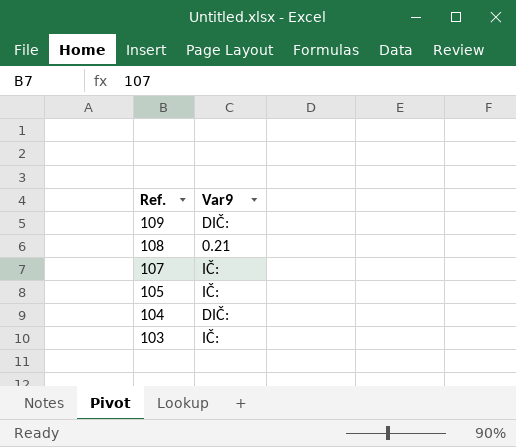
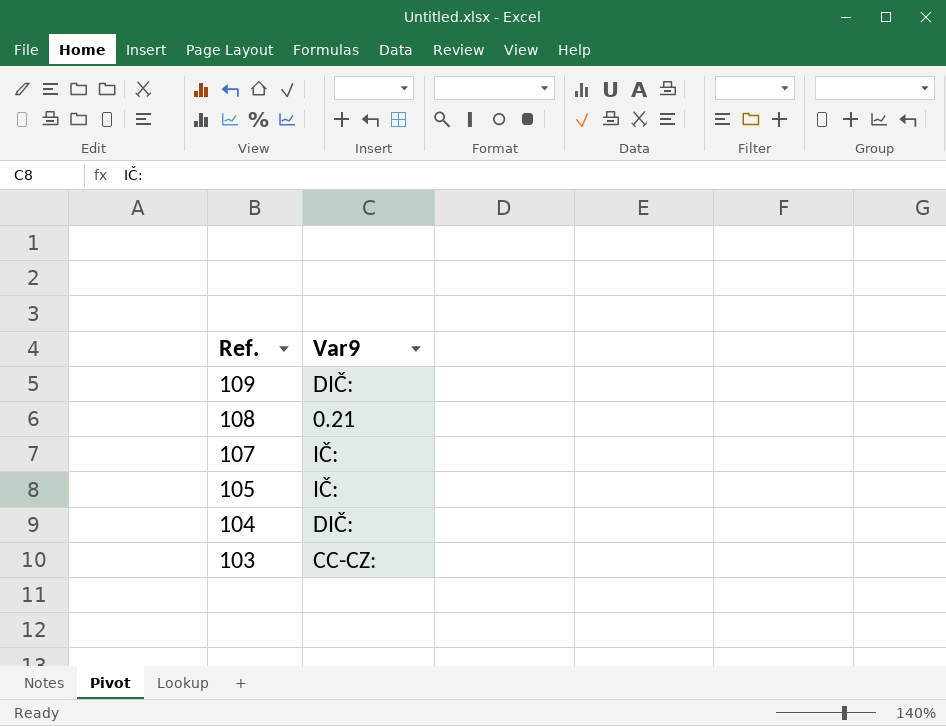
103 | Var9: IČ: -> CC-CZ:

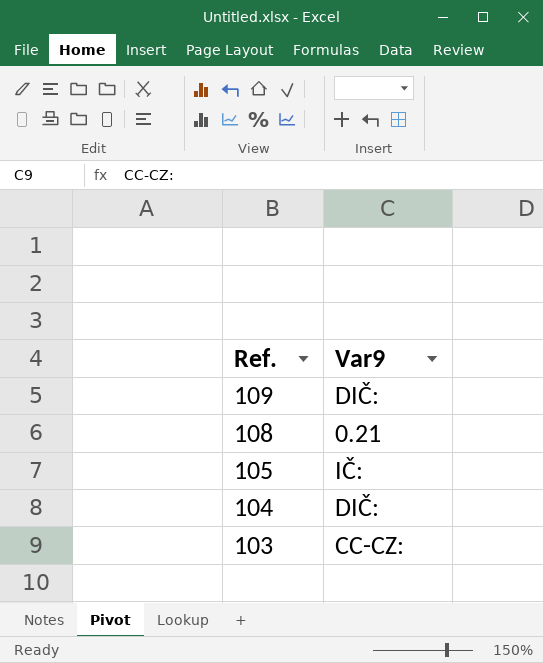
row 107: IČ: -> none

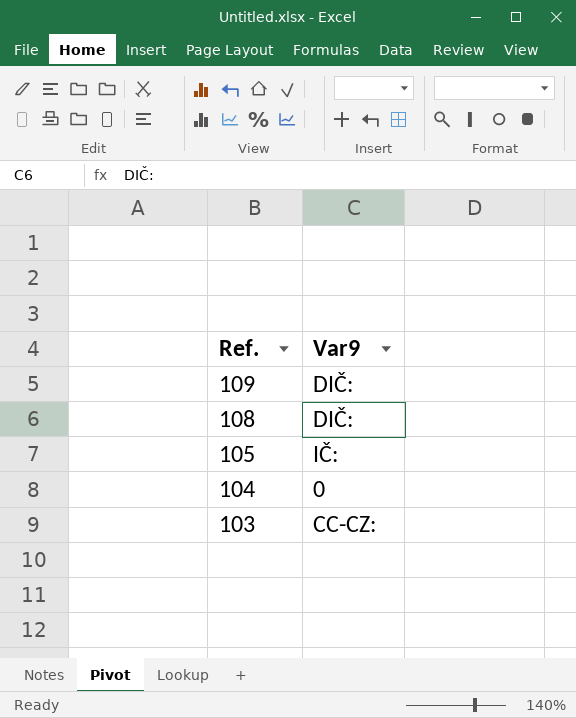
108 | Var9: 0.21 -> DIČ:
104 | Var9: DIČ: -> 0

